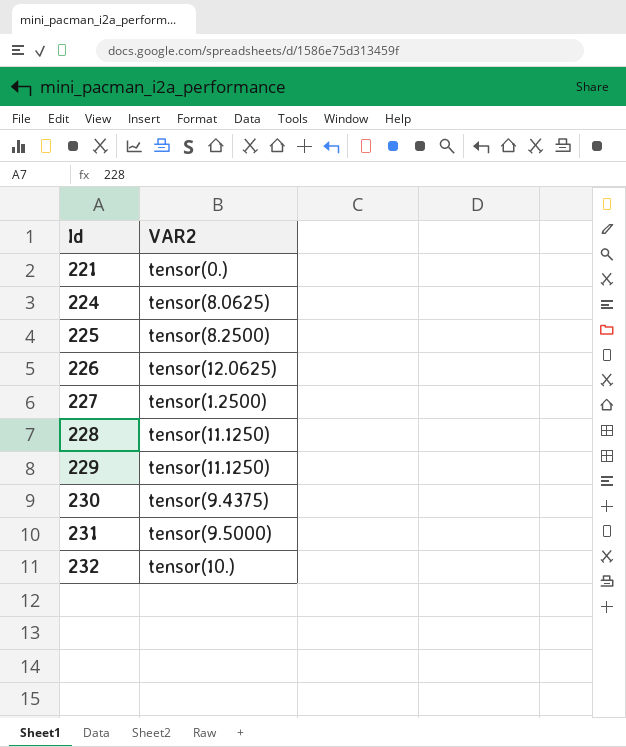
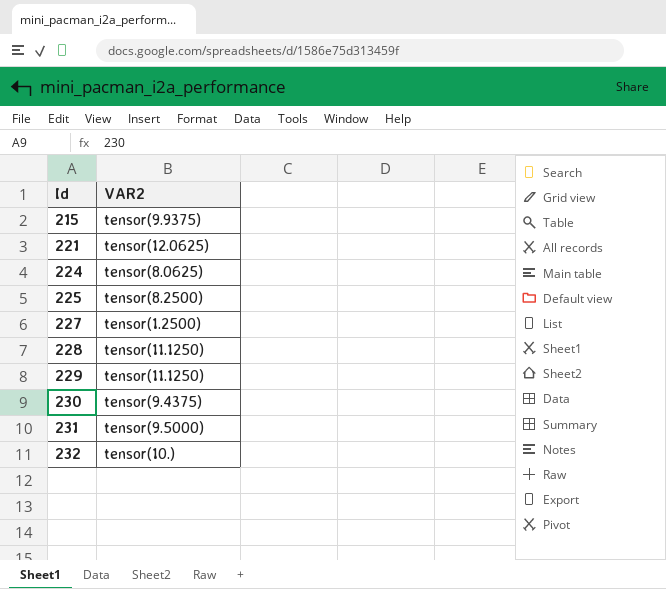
row 226: tensor(12.0625) -> none
row 215: none -> tensor(9.9375)
221 | VAR2: tensor(0.) -> tensor(12.0625)

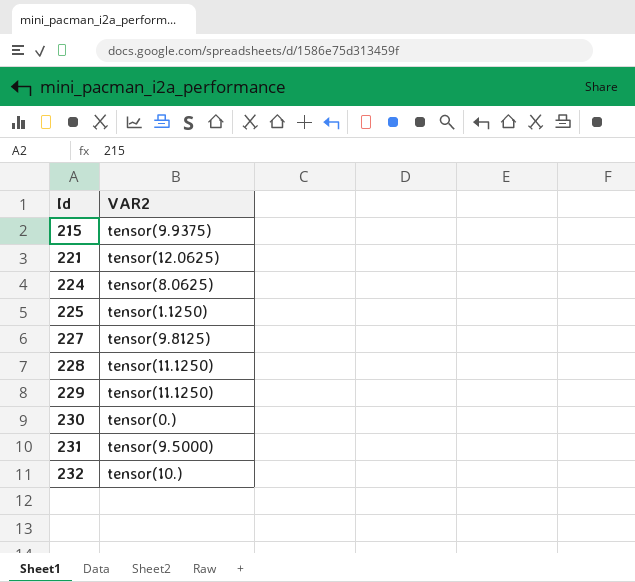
225 | VAR2: tensor(8.2500) -> tensor(1.1250)
227 | VAR2: tensor(1.2500) -> tensor(9.8125)
230 | VAR2: tensor(9.4375) -> tensor(0.)

